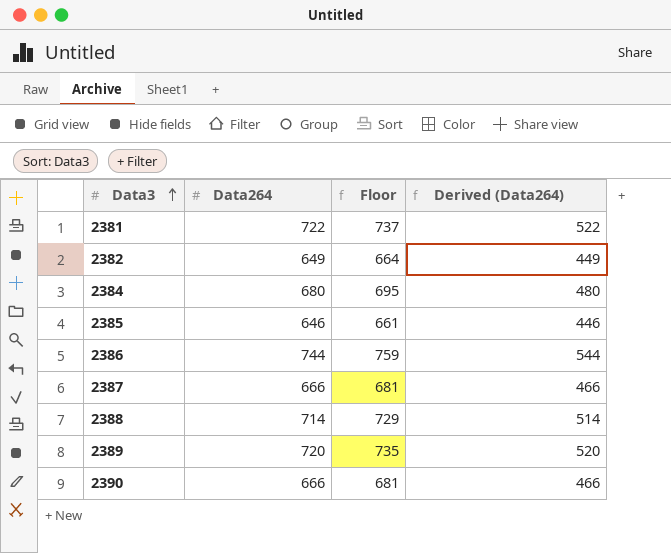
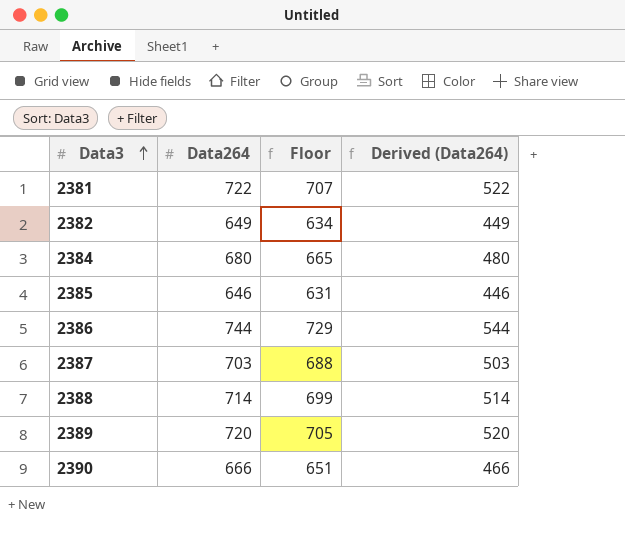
column Floor | formula: [Data264] + 15 -> [Data264] - 15
2387 | Data264: 666 -> 703
2387 | Derived (Data264): 466 -> 503

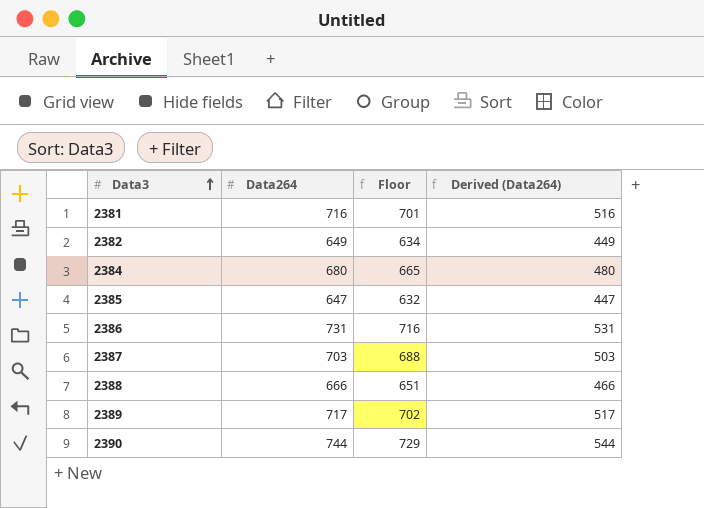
2381 | Data264: 722 -> 716
2381 | Floor: 707 -> 701
2381 | Derived (Data264): 522 -> 516
2385 | Data264: 646 -> 647
2385 | Floor: 631 -> 632
2385 | Derived (Data264): 446 -> 447
2386 | Data264: 744 -> 731
2386 | Floor: 729 -> 716
2386 | Derived (Data264): 544 -> 531
2388 | Data264: 714 -> 666
2388 | Floor: 699 -> 651
2388 | Derived (Data264): 514 -> 466
2389 | Data264: 720 -> 717
2389 | Floor: 705 -> 702
2389 | Derived (Data264): 520 -> 517
2390 | Data264: 666 -> 744
2390 | Floor: 651 -> 729
2390 | Derived (Data264): 466 -> 544

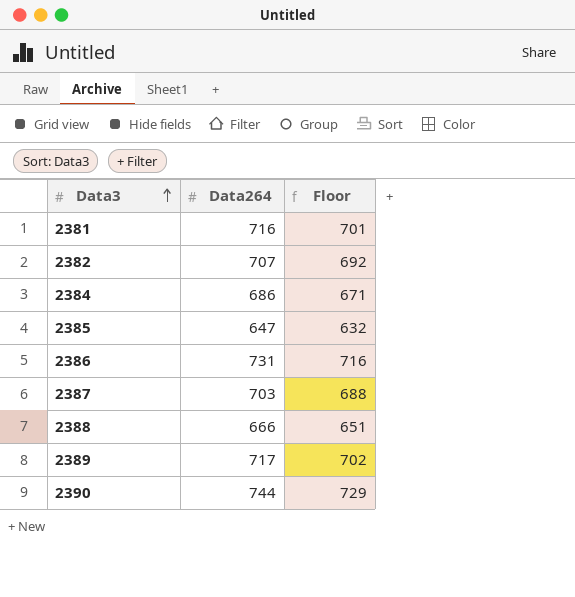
column Derived (Data264) | formula: [Data264] - 200 -> none
2382 | Data264: 649 -> 707
2382 | Floor: 634 -> 692
2384 | Data264: 680 -> 686
2384 | Floor: 665 -> 671

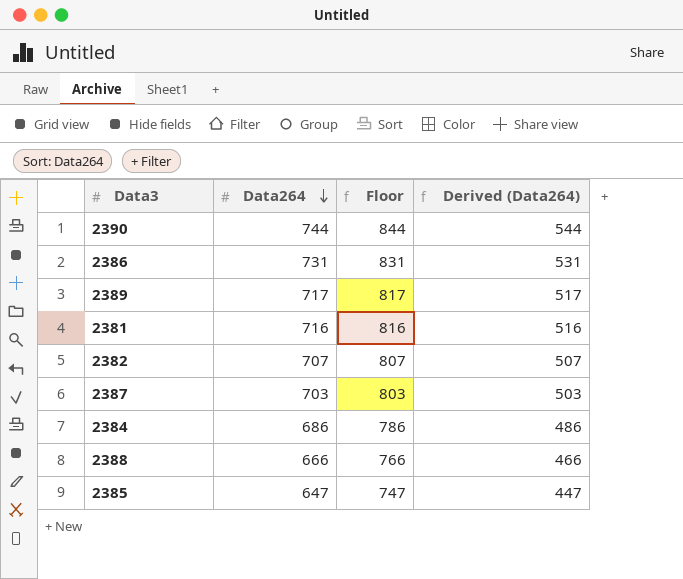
row order: Data3 ascending -> Data264 descending
column Floor | formula: [Data264] - 15 -> [Data264] + 100
column Derived (Data264) | formula: none -> [Data264] - 200

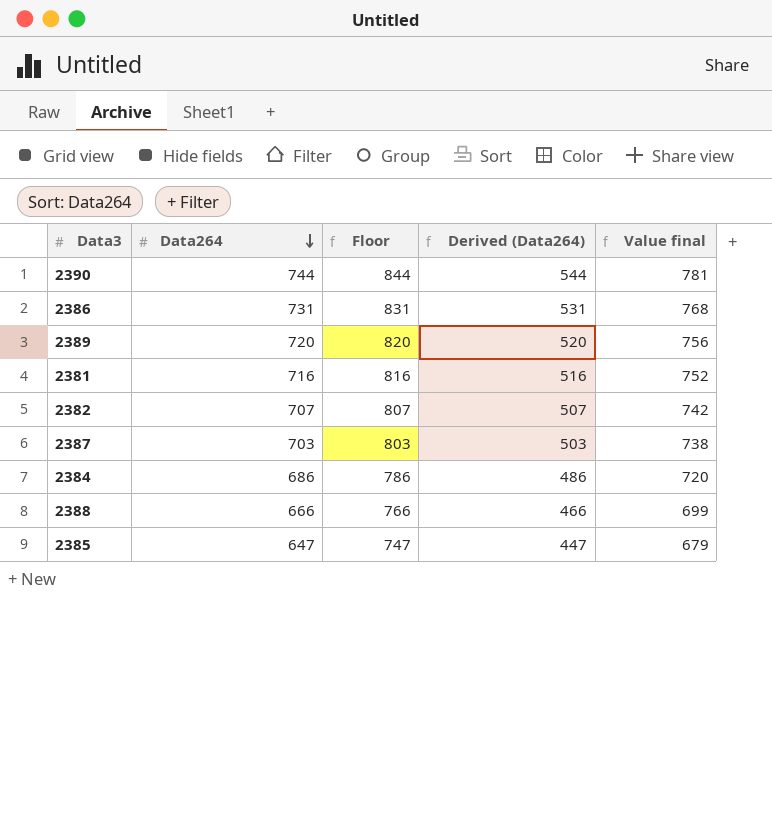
column Value final | formula: none -> [Data264] * 1.05
2389 | Data264: 717 -> 720
2389 | Floor: 817 -> 820
2389 | Derived (Data264): 517 -> 520

